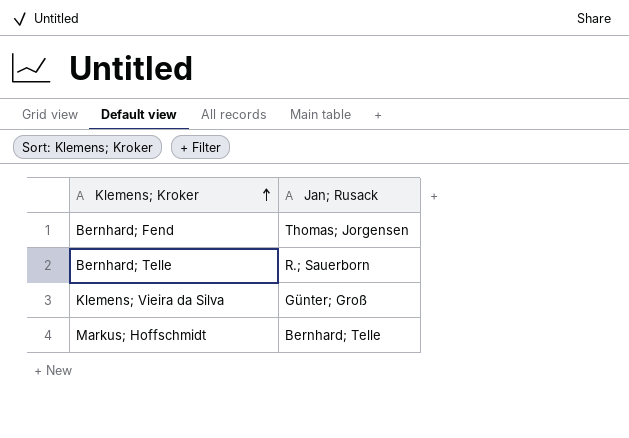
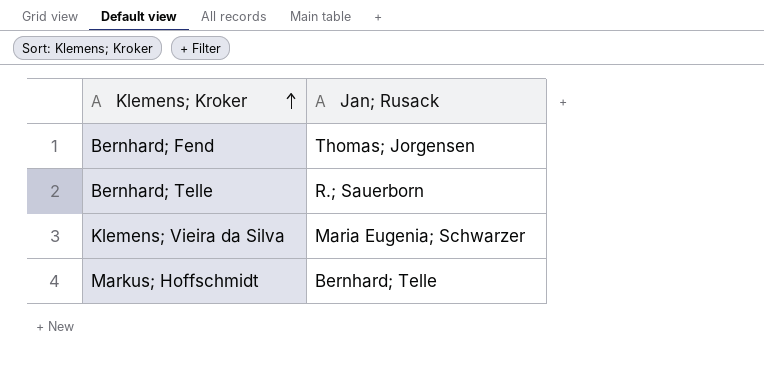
Klemens; Vieira da Silva | Jan; Rusack: Günter; Groß -> Maria Eugenia; Schwarzer

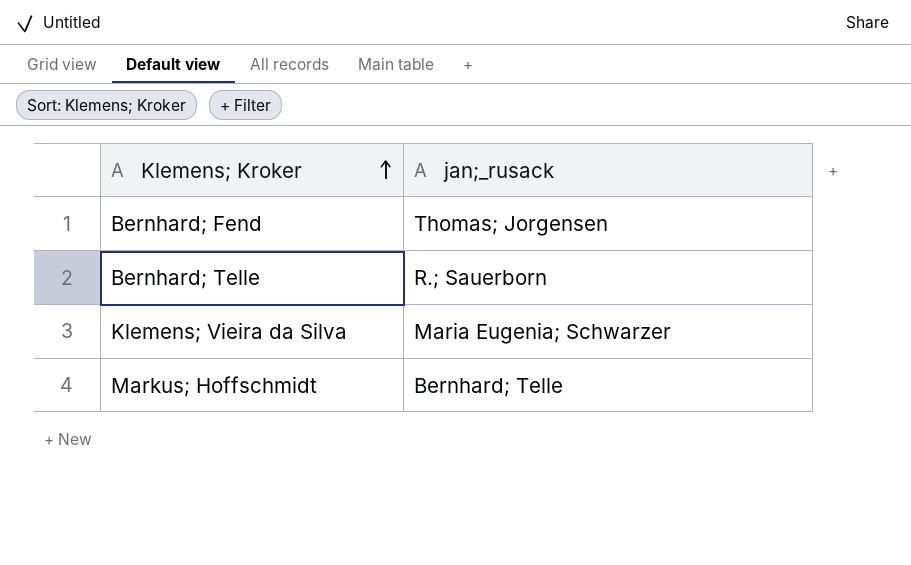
column name: Jan; Rusack -> jan;_rusack

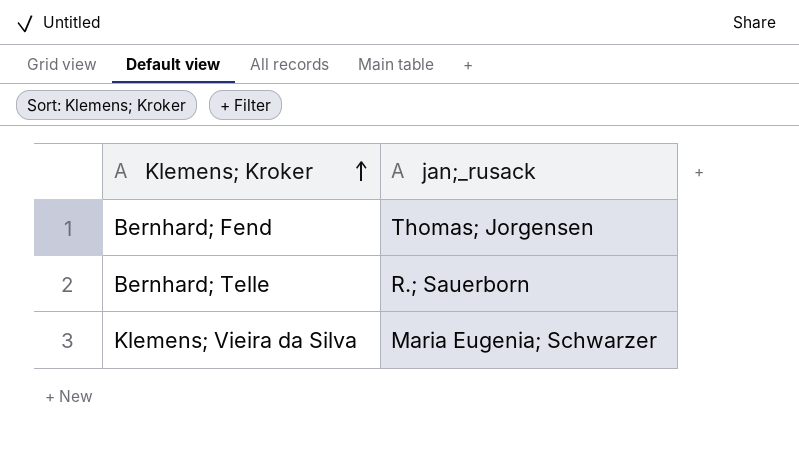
row Markus; Hoffschmidt: Bernhard; Telle -> none

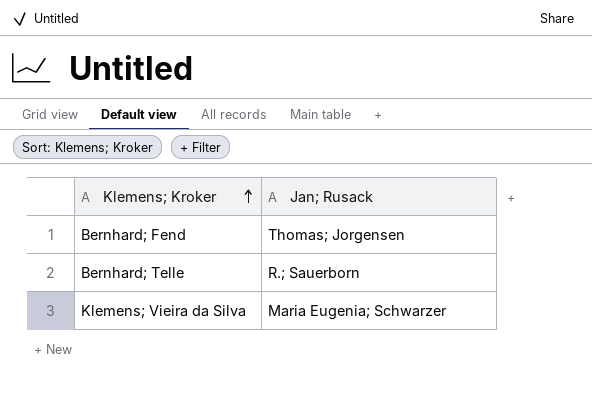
column name: jan;_rusack -> Jan; Rusack

